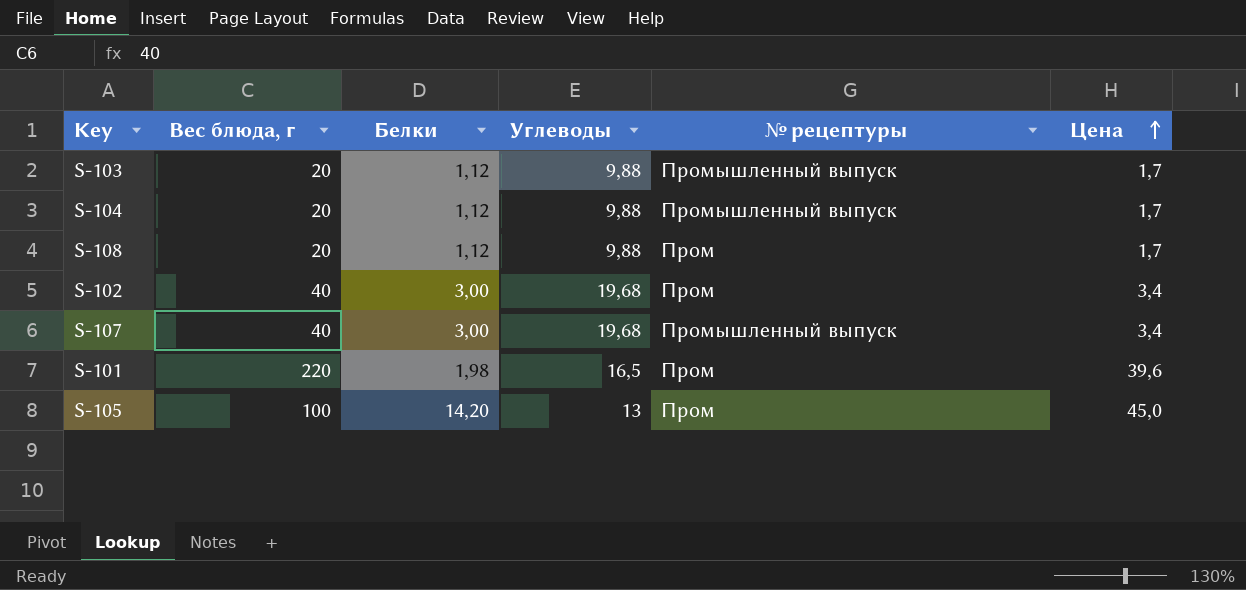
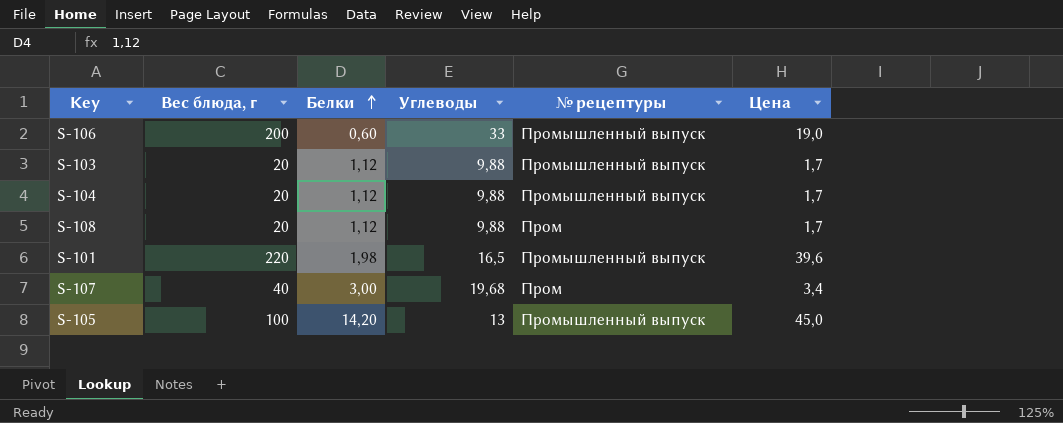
row order: Цена ascending -> Белки ascending
row S-102: 40 | 3,00 | 19,68 | Пром | 3,4 -> none
row S-106: none -> 200 | 0,60 | 33 | Промышленный выпуск | 19,0
S-101 | № рецептуры: Пром -> Промышленный выпуск
S-107 | № рецептуры: Промышленный выпуск -> Пром
S-105 | № рецептуры: Пром -> Промышленный выпуск

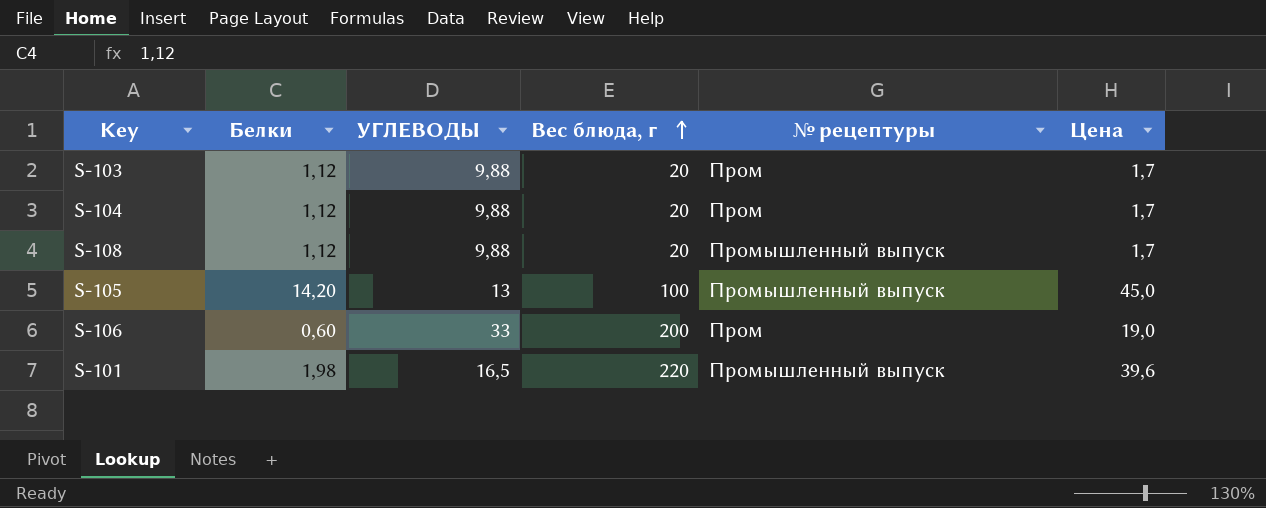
row order: Белки ascending -> Вес блюда, г ascending
column name: Углеводы -> УГЛЕВОДЫ
column Вес блюда, г | position: 2 -> 4
row S-107: 40 | 3,00 | 19,68 | Пром | 3,4 -> none
S-103 | № рецептуры: Промышленный выпуск -> Пром
S-104 | № рецептуры: Промышленный выпуск -> Пром
S-108 | № рецептуры: Пром -> Промышленный выпуск
S-106 | № рецептуры: Промышленный выпуск -> Пром

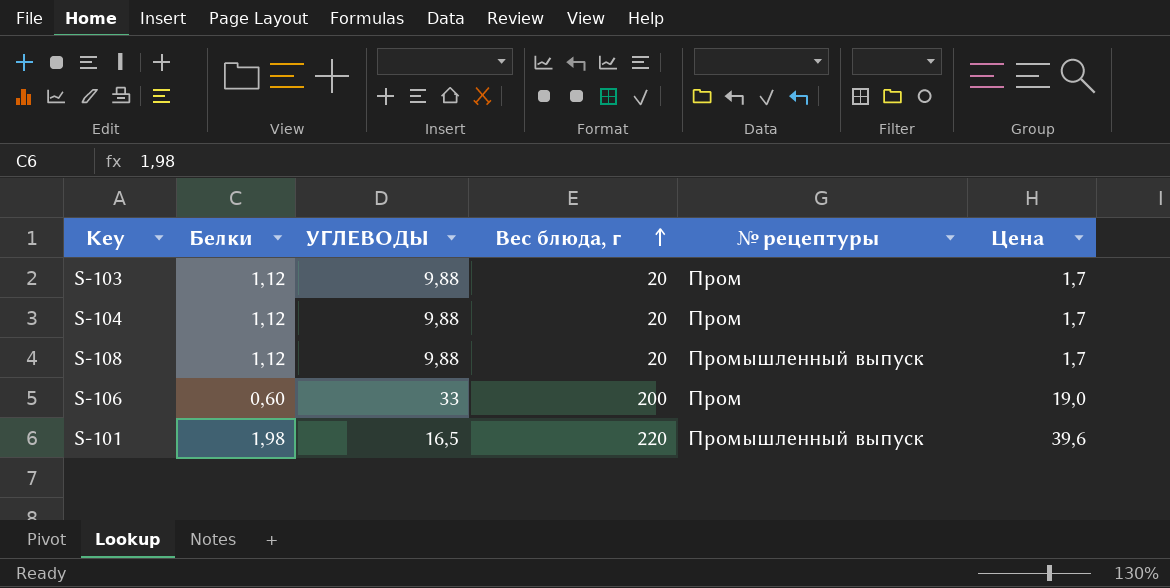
row S-105: 14,20 | 13 | 100 | Промышленный выпуск | 45,0 -> none

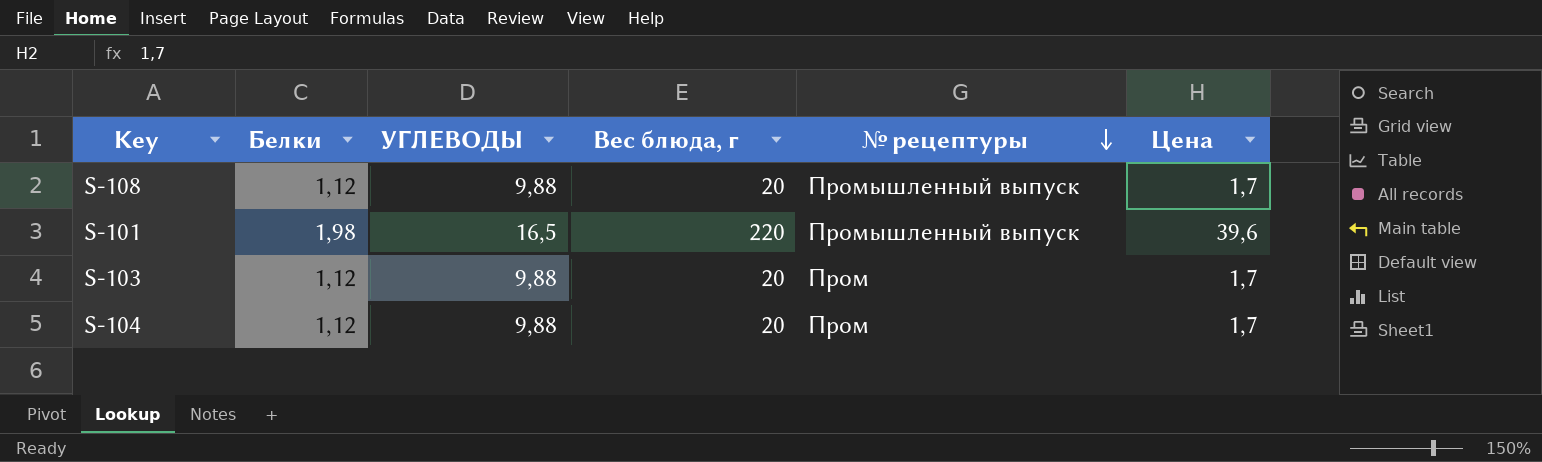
row order: Вес блюда, г ascending -> № рецептуры descending
row S-106: 0,60 | 33 | 200 | Пром | 19,0 -> none

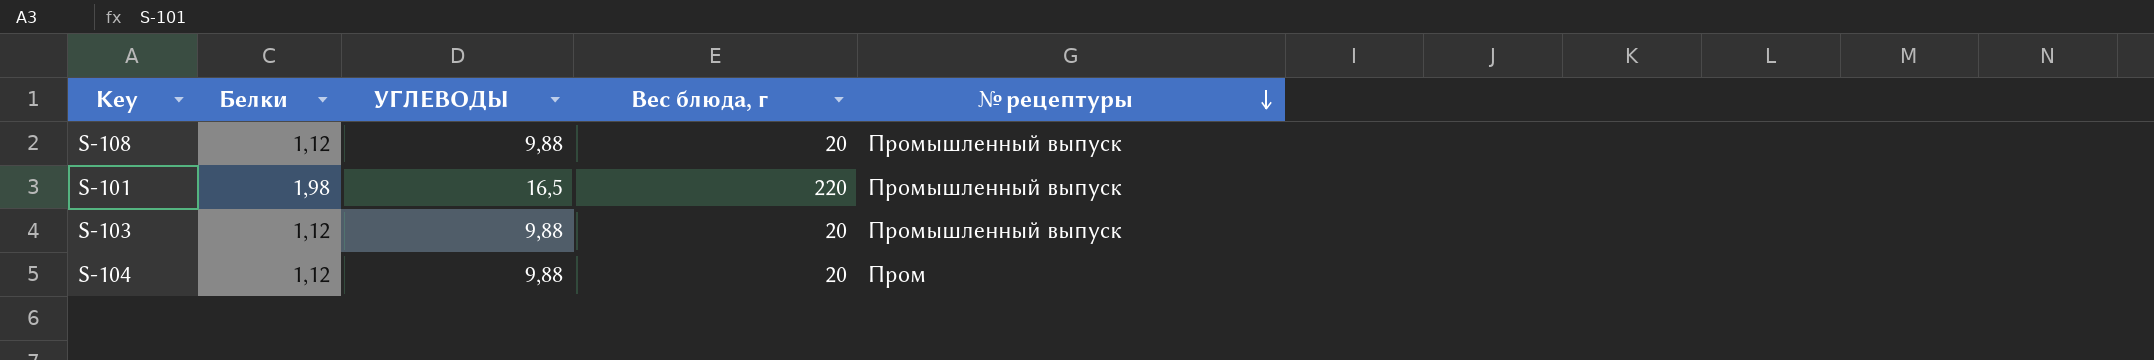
column Цена | position: 6 -> none
S-103 | № рецептуры: Пром -> Промышленный выпуск

